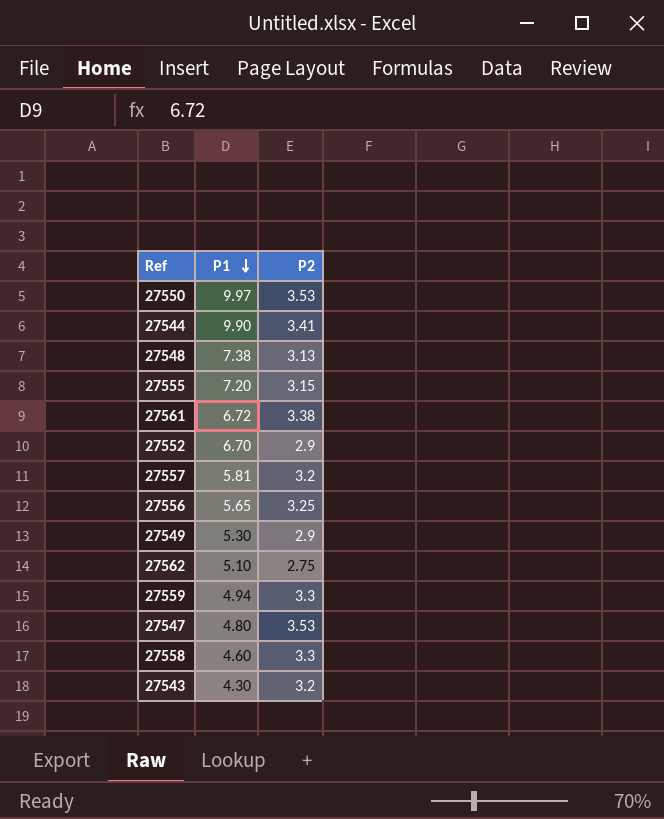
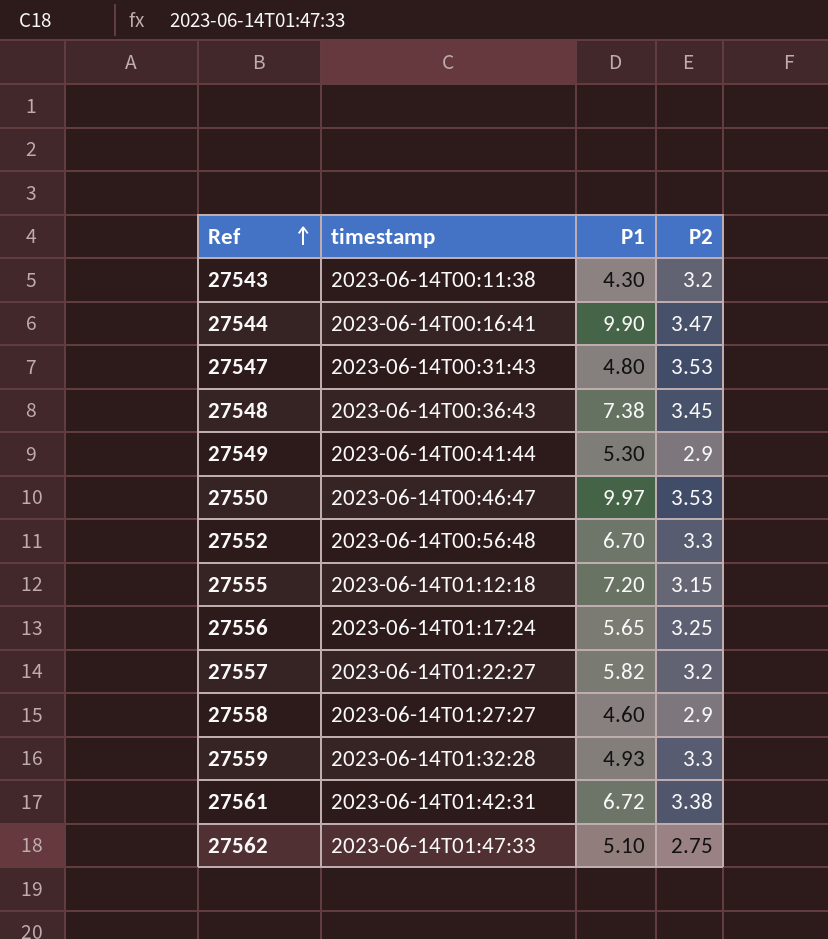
row order: P1 descending -> Ref ascending
column timestamp | position: none -> 2
27544 | P2: 3.41 -> 3.47
27548 | P2: 3.13 -> 3.45
27552 | P2: 2.9 -> 3.3
27557 | P1: 5.81 -> 5.82
27558 | P2: 3.3 -> 2.9
27559 | P1: 4.94 -> 4.93

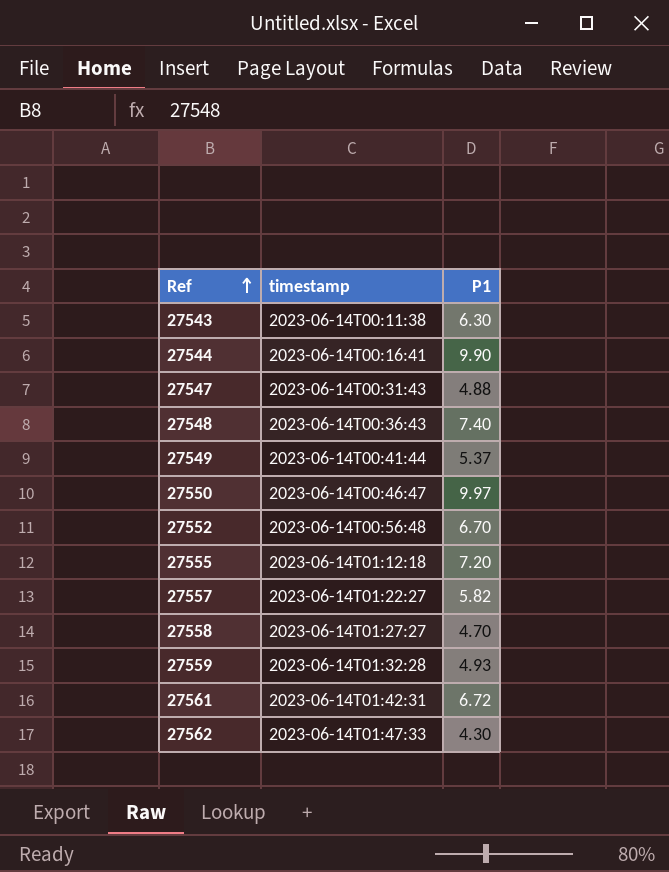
column P2 | position: 4 -> none
row 27556: 2023-06-14T01:17:24 | 5.65 | 3.25 -> none
27543 | P1: 4.30 -> 6.30
27547 | P1: 4.80 -> 4.88
27548 | P1: 7.38 -> 7.40
27549 | P1: 5.30 -> 5.37
27558 | P1: 4.60 -> 4.70
27562 | P1: 5.10 -> 4.30

